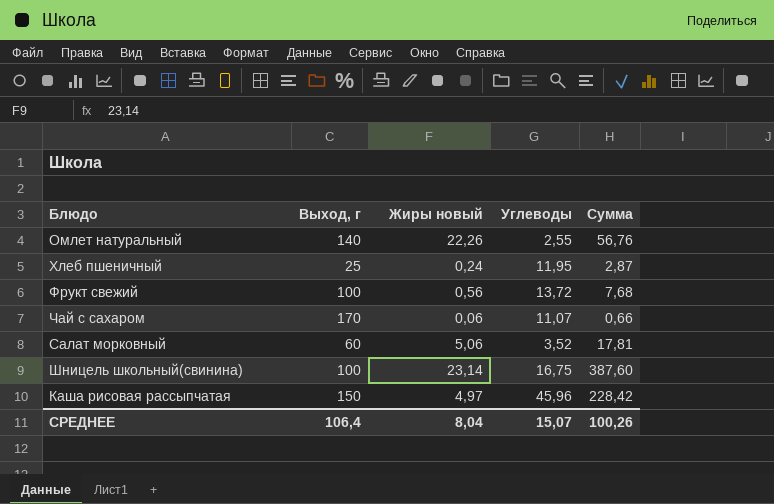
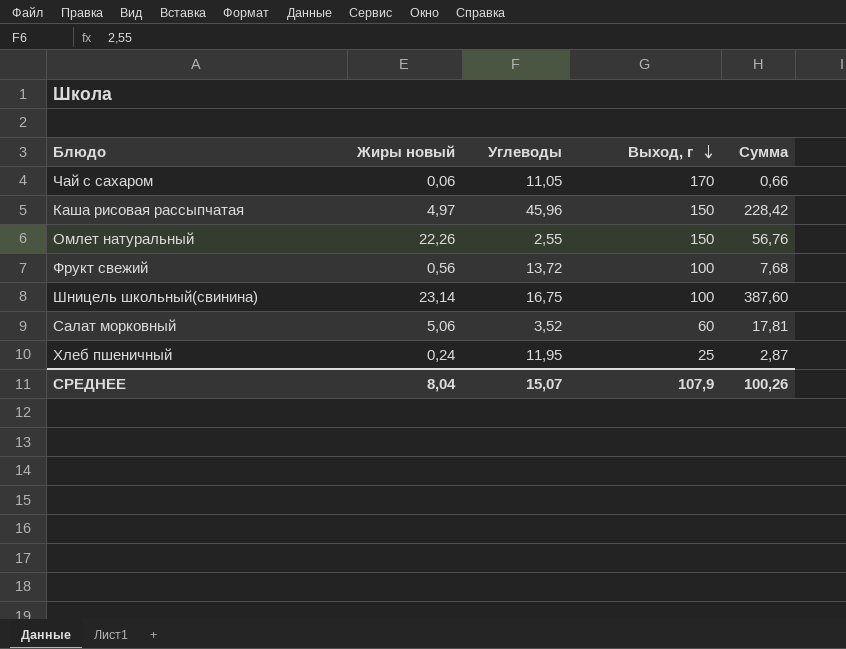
row order: none -> Выход, г descending
column Выход, г | position: 2 -> 4
Чай с сахаром | Углеводы: 11,07 -> 11,05
Омлет натуральный | Выход, г: 140 -> 150
СРЕДНЕЕ | Выход, г: 106,4 -> 107,9

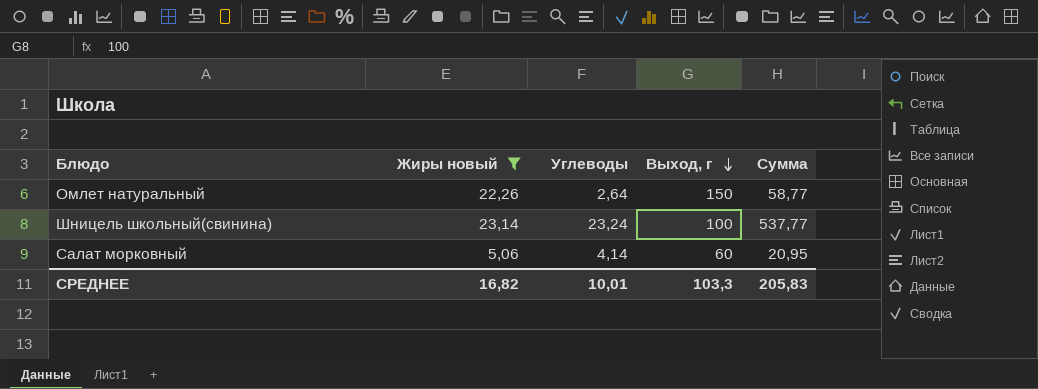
filter: none -> Жиры новый >= 5,06
Омлет натуральный | Углеводы: 2,55 -> 2,64
Омлет натуральный | Сумма: 56,76 -> 58,77
Шницель школьный(свинина) | Углеводы: 16,75 -> 23,24
Шницель школьный(свинина) | Сумма: 387,60 -> 537,77
Салат морковный | Углеводы: 3,52 -> 4,14
Салат морковный | Сумма: 17,81 -> 20,95
СРЕДНЕЕ | Жиры новый: 8,04 -> 16,82
СРЕДНЕЕ | Углеводы: 15,07 -> 10,01
СРЕДНЕЕ | Выход, г: 107,9 -> 103,3
СРЕДНЕЕ | Сумма: 100,26 -> 205,83

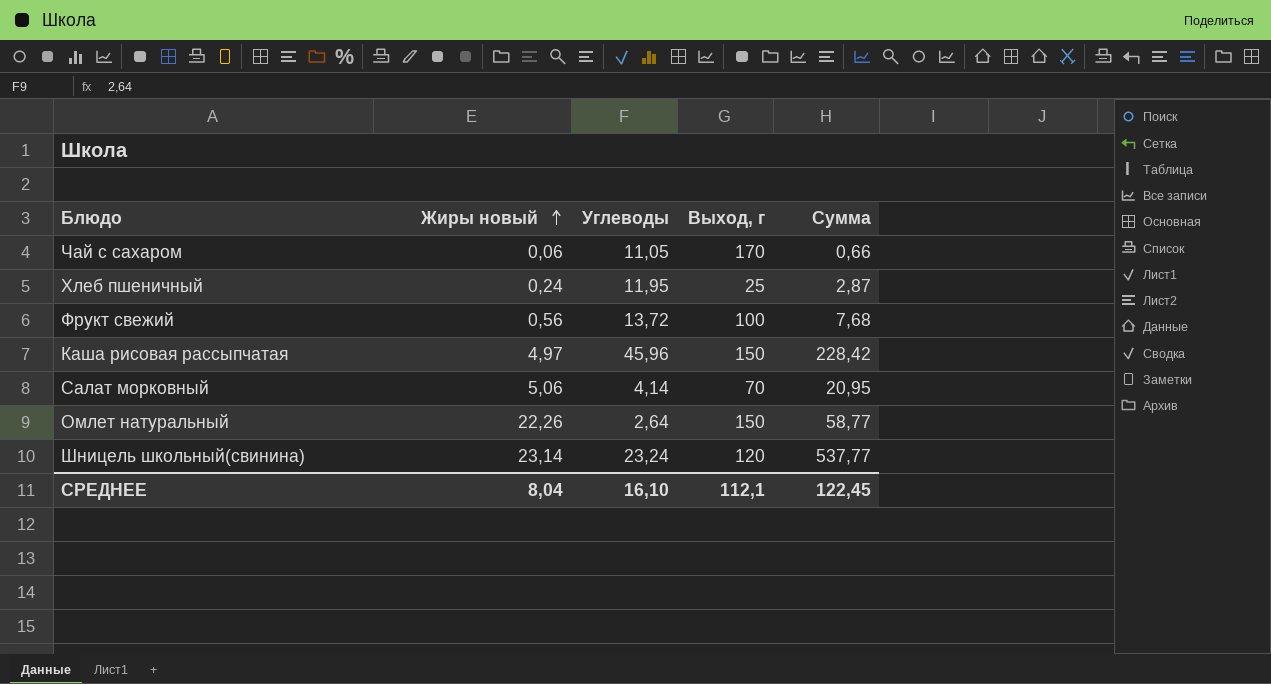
filter: Жиры новый >= 5,06 -> none
row order: Выход, г descending -> Жиры новый ascending
Салат морковный | Выход, г: 60 -> 70
Шницель школьный(свинина) | Выход, г: 100 -> 120
СРЕДНЕЕ | Жиры новый: 16,82 -> 8,04
СРЕДНЕЕ | Углеводы: 10,01 -> 16,10
СРЕДНЕЕ | Выход, г: 103,3 -> 112,1
СРЕДНЕЕ | Сумма: 205,83 -> 122,45

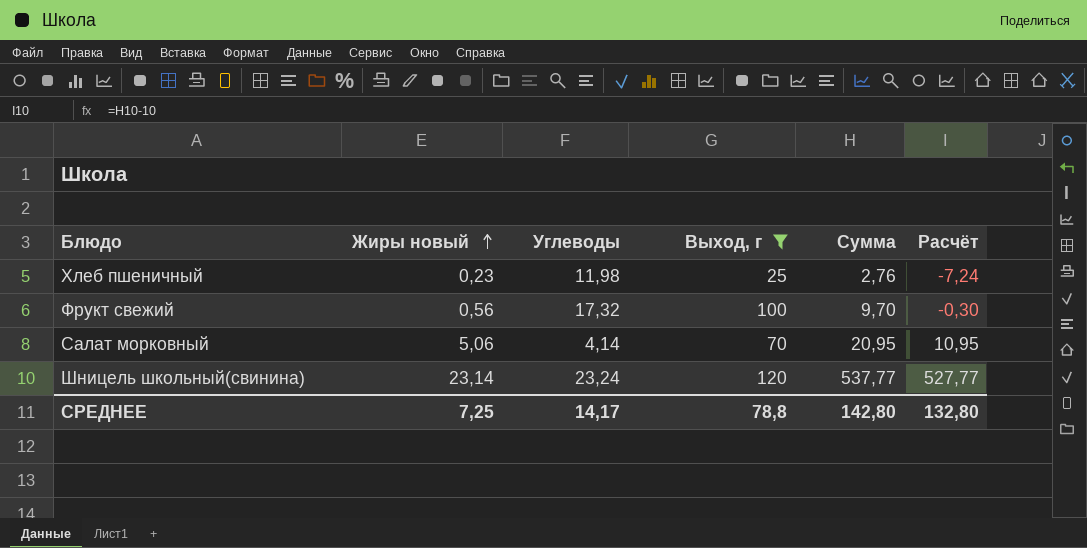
filter: none -> Выход, г <= 120
column Расчёт | formula: none -> [Сумма] - 10
Хлеб пшеничный | Жиры новый: 0,24 -> 0,23
Хлеб пшеничный | Углеводы: 11,95 -> 11,98
Хлеб пшеничный | Сумма: 2,87 -> 2,76
Фрукт свежий | Углеводы: 13,72 -> 17,32
Фрукт свежий | Сумма: 7,68 -> 9,70
СРЕДНЕЕ | Жиры новый: 8,04 -> 7,25
СРЕДНЕЕ | Углеводы: 16,10 -> 14,17
СРЕДНЕЕ | Выход, г: 112,1 -> 78,8
СРЕДНЕЕ | Сумма: 122,45 -> 142,80

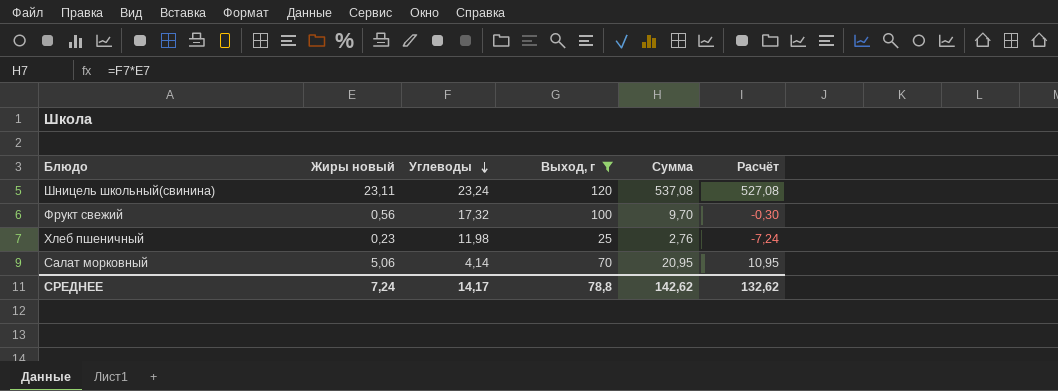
row order: Жиры новый ascending -> Углеводы descending
Шницель школьный(свинина) | Жиры новый: 23,14 -> 23,11
Шницель школьный(свинина) | Сумма: 537,77 -> 537,08
Шницель школьный(свинина) | Расчёт: 527,77 -> 527,08
СРЕДНЕЕ | Жиры новый: 7,25 -> 7,24
СРЕДНЕЕ | Сумма: 142,80 -> 142,62
СРЕДНЕЕ | Расчёт: 132,80 -> 132,62

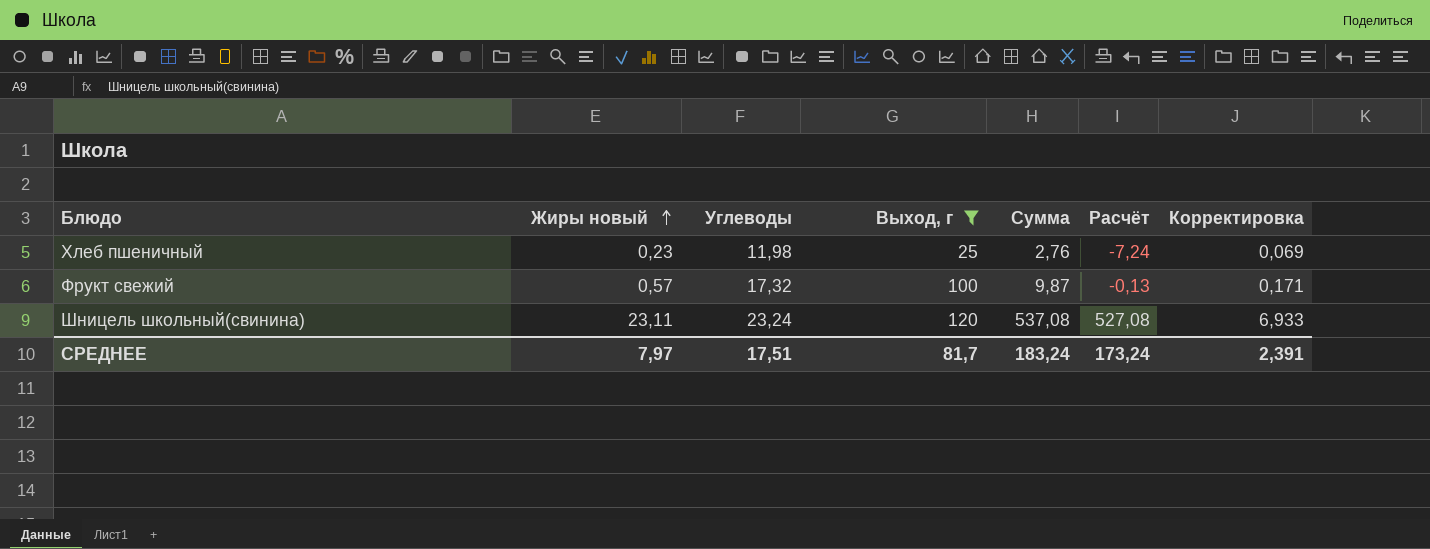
row order: Углеводы descending -> Жиры новый ascending
column Корректировка | formula: none -> [Жиры новый] * 0,3
row Салат морковный: 5,06 | 4,14 | 70 | 20,95 | 10,95 -> none
Фрукт свежий | Жиры новый: 0,56 -> 0,57
Фрукт свежий | Сумма: 9,70 -> 9,87
Фрукт свежий | Расчёт: -0,30 -> -0,13
СРЕДНЕЕ | Жиры новый: 7,24 -> 7,97
СРЕДНЕЕ | Углеводы: 14,17 -> 17,51
СРЕДНЕЕ | Выход, г: 78,8 -> 81,7
СРЕДНЕЕ | Сумма: 142,62 -> 183,24
СРЕДНЕЕ | Расчёт: 132,62 -> 173,24

